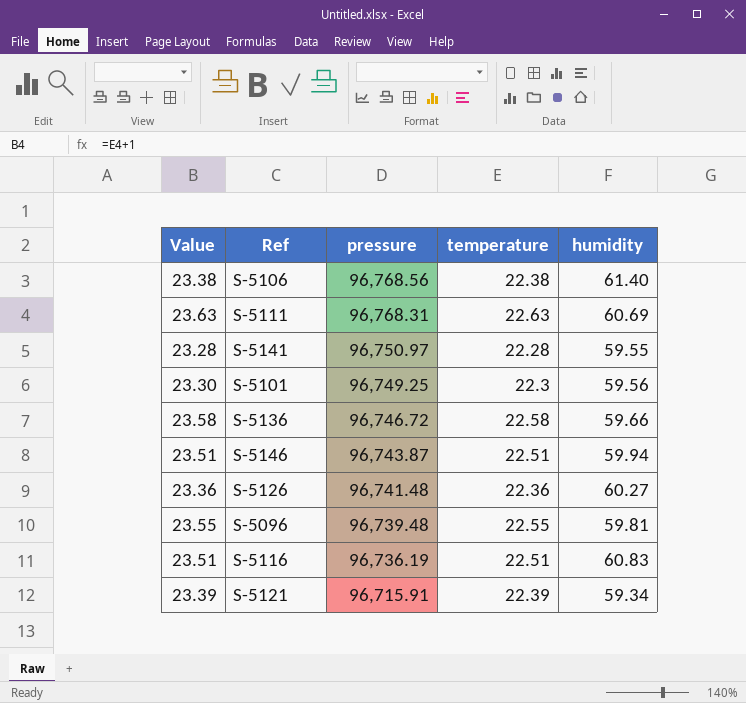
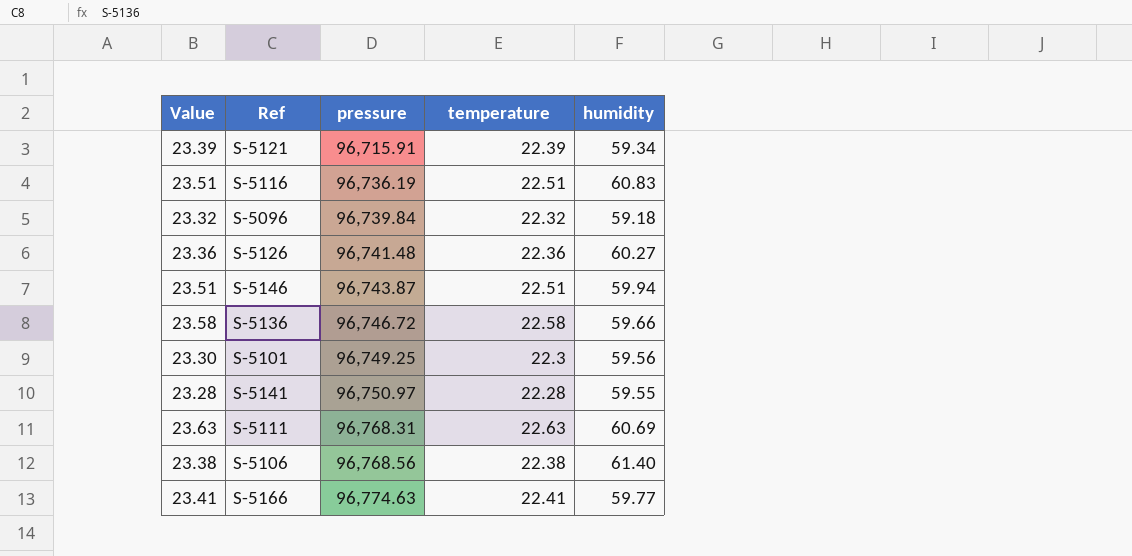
row order: pressure descending -> pressure ascending
S-5096 | Value: 23.55 -> 23.32
S-5096 | pressure: 96,739.48 -> 96,739.84
S-5096 | temperature: 22.55 -> 22.32
S-5096 | humidity: 59.81 -> 59.18
row S-5166: none -> 23.41 | 96,774.63 | 22.41 | 59.77

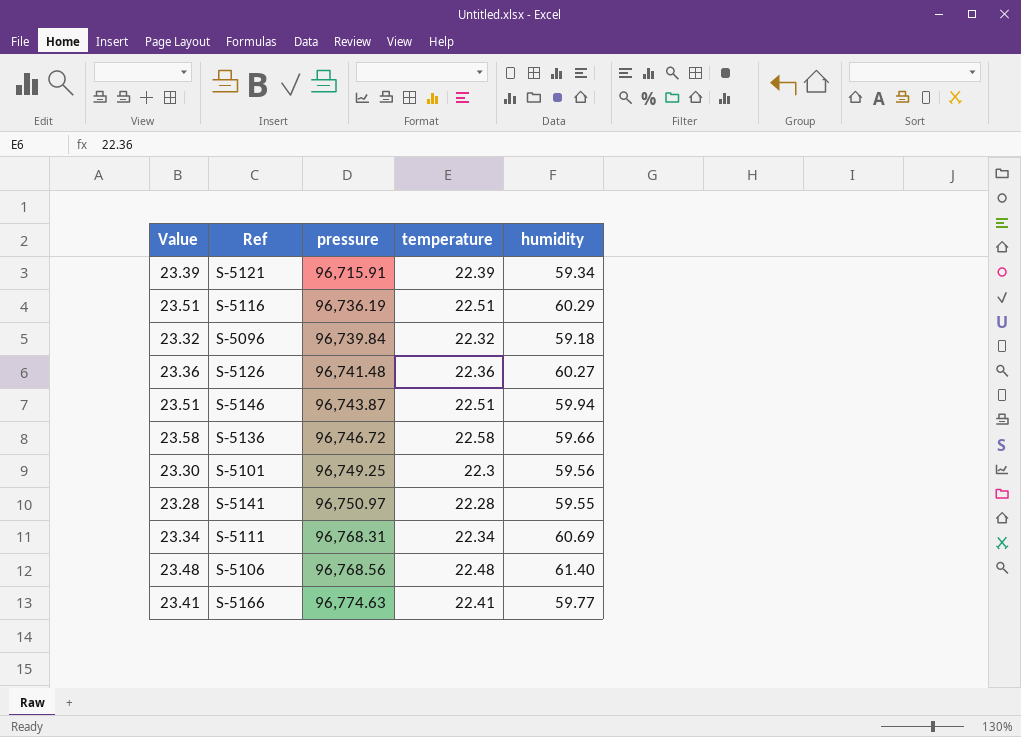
S-5116 | humidity: 60.83 -> 60.29
S-5111 | Value: 23.63 -> 23.34
S-5111 | temperature: 22.63 -> 22.34
S-5106 | Value: 23.38 -> 23.48
S-5106 | temperature: 22.38 -> 22.48

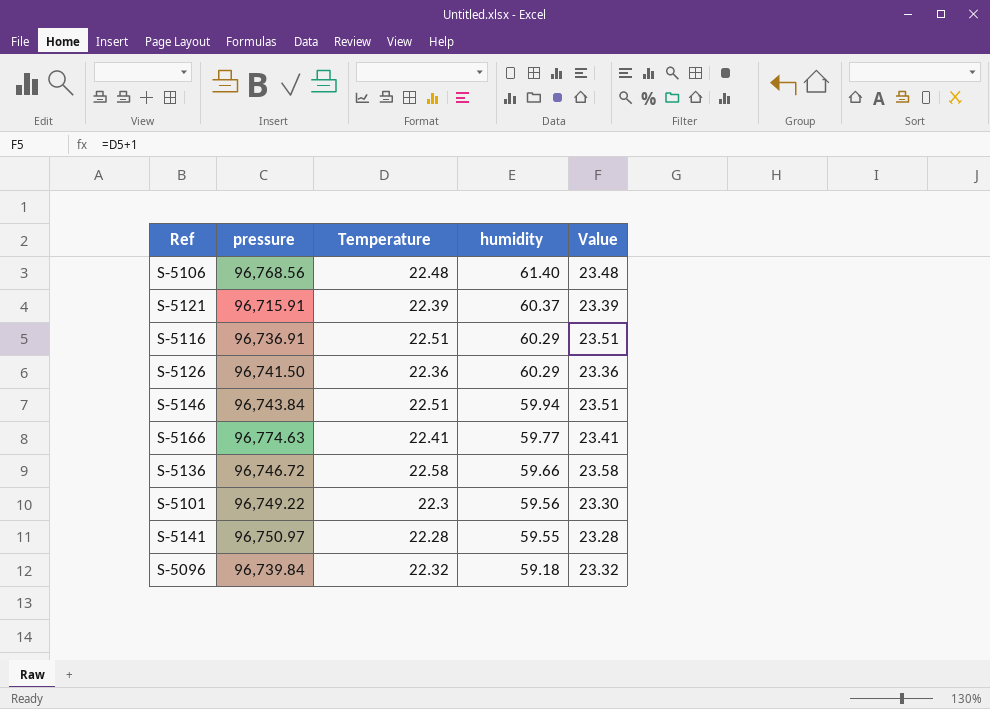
row order: pressure ascending -> humidity descending
column name: temperature -> Temperature
column Value | position: 1 -> 5
row S-5111: 23.34 | 96,768.31 | 22.34 | 60.69 -> none
S-5121 | humidity: 59.34 -> 60.37
S-5116 | pressure: 96,736.19 -> 96,736.91
S-5126 | pressure: 96,741.48 -> 96,741.50
S-5126 | humidity: 60.27 -> 60.29
S-5146 | pressure: 96,743.87 -> 96,743.84
S-5101 | pressure: 96,749.25 -> 96,749.22

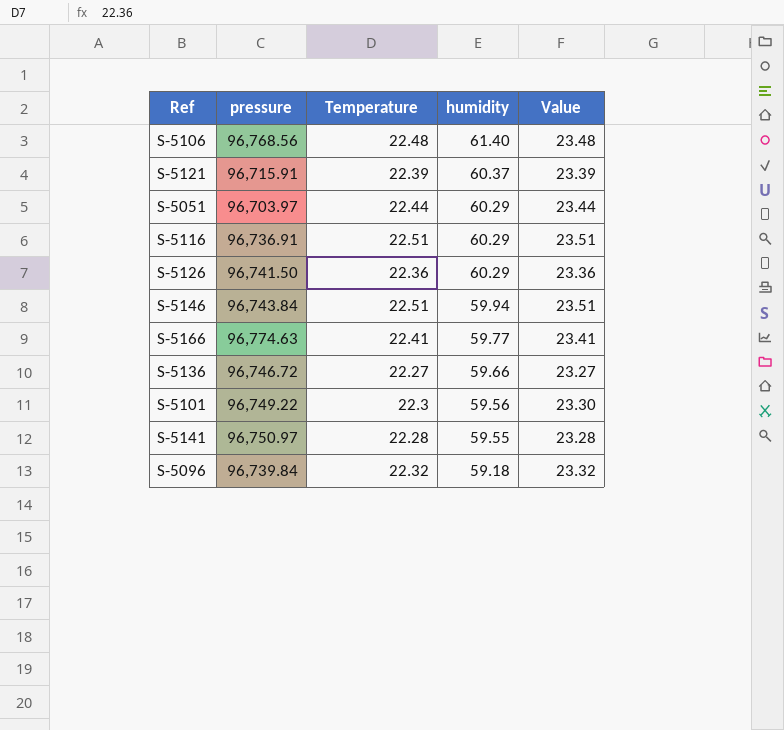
row S-5051: none -> 96,703.97 | 22.44 | 60.29 | 23.44
S-5136 | Temperature: 22.58 -> 22.27
S-5136 | Value: 23.58 -> 23.27

